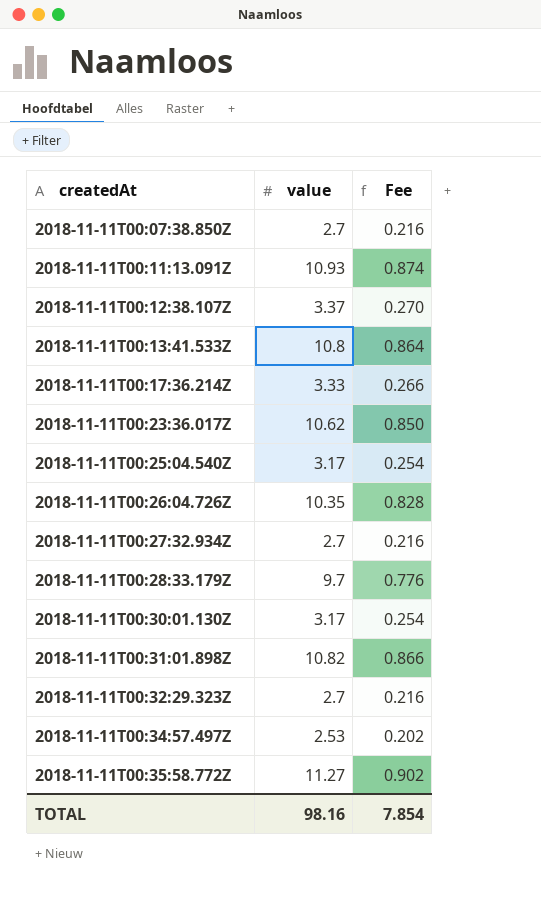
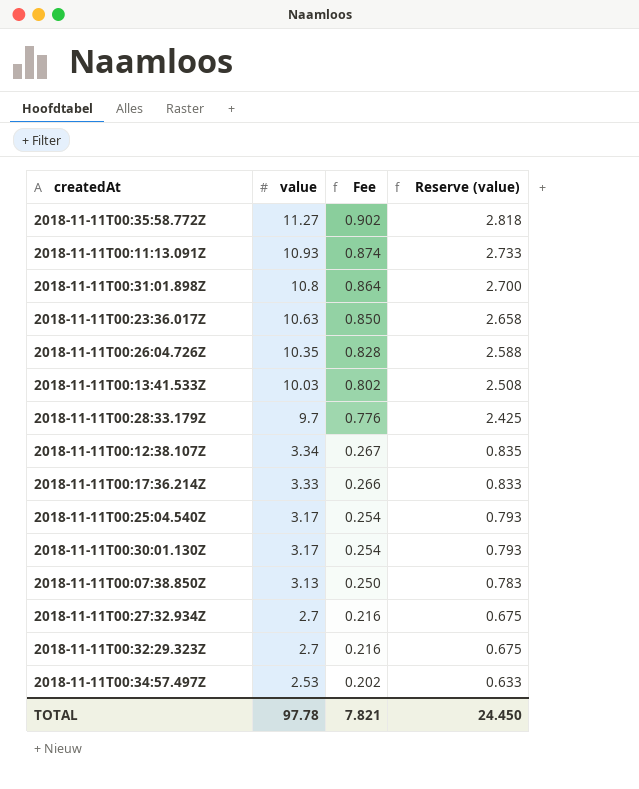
row order: createdAt ascending -> value descending
column Reserve (value) | formula: none -> [value] * 0.25
2018-11-11T00:31:01.898Z | value: 10.82 -> 10.8
2018-11-11T00:31:01.898Z | Fee: 0.866 -> 0.864
2018-11-11T00:23:36.017Z | value: 10.62 -> 10.63
2018-11-11T00:13:41.533Z | value: 10.8 -> 10.03
2018-11-11T00:13:41.533Z | Fee: 0.864 -> 0.802
2018-11-11T00:12:38.107Z | value: 3.37 -> 3.34
2018-11-11T00:12:38.107Z | Fee: 0.270 -> 0.267
2018-11-11T00:07:38.850Z | value: 2.7 -> 3.13
2018-11-11T00:07:38.850Z | Fee: 0.216 -> 0.250
TOTAL | value: 98.16 -> 97.78
TOTAL | Fee: 7.854 -> 7.821

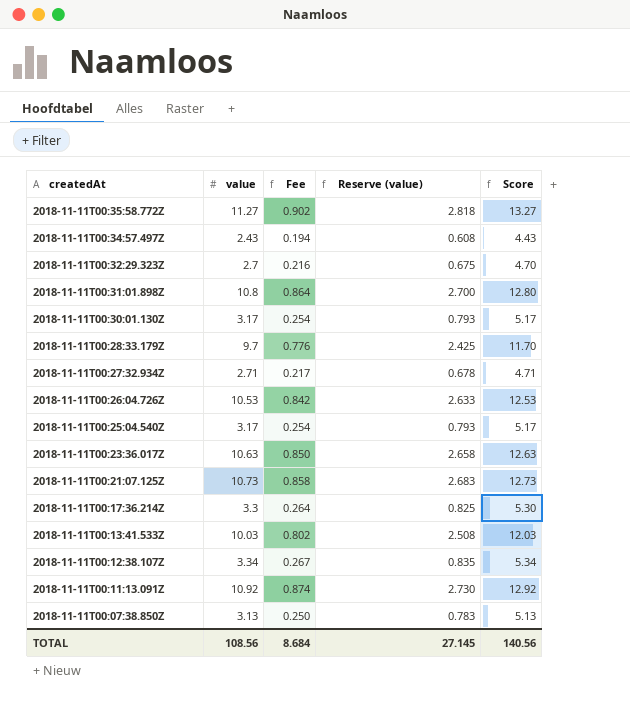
row order: value descending -> createdAt descending
column Score | formula: none -> [value] + 2
2018-11-11T00:34:57.497Z | value: 2.53 -> 2.43
2018-11-11T00:34:57.497Z | Fee: 0.202 -> 0.194
2018-11-11T00:34:57.497Z | Reserve (value): 0.633 -> 0.608
2018-11-11T00:27:32.934Z | value: 2.7 -> 2.71
2018-11-11T00:27:32.934Z | Fee: 0.216 -> 0.217
2018-11-11T00:27:32.934Z | Reserve (value): 0.675 -> 0.678
2018-11-11T00:26:04.726Z | value: 10.35 -> 10.53
2018-11-11T00:26:04.726Z | Fee: 0.828 -> 0.842
2018-11-11T00:26:04.726Z | Reserve (value): 2.588 -> 2.633
row 2018-11-11T00:21:07.125Z: none -> 10.73 | 0.858 | 2.683 | 12.73
2018-11-11T00:17:36.214Z | value: 3.33 -> 3.3
2018-11-11T00:17:36.214Z | Fee: 0.266 -> 0.264
2018-11-11T00:17:36.214Z | Reserve (value): 0.833 -> 0.825
2018-11-11T00:11:13.091Z | value: 10.93 -> 10.92
2018-11-11T00:11:13.091Z | Reserve (value): 2.733 -> 2.730
TOTAL | value: 97.78 -> 108.56
TOTAL | Fee: 7.821 -> 8.684
TOTAL | Reserve (value): 24.450 -> 27.145

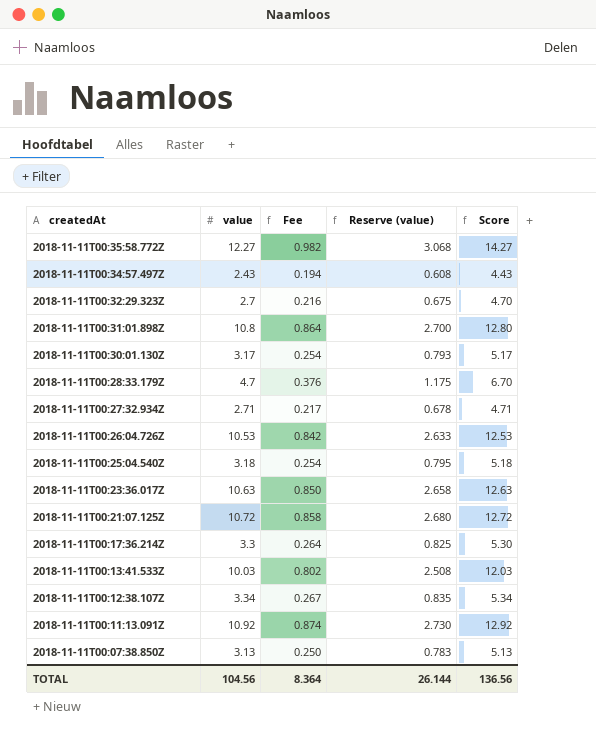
2018-11-11T00:35:58.772Z | value: 11.27 -> 12.27
2018-11-11T00:35:58.772Z | Fee: 0.902 -> 0.982
2018-11-11T00:35:58.772Z | Reserve (value): 2.818 -> 3.068
2018-11-11T00:35:58.772Z | Score: 13.27 -> 14.27
2018-11-11T00:28:33.179Z | value: 9.7 -> 4.7
2018-11-11T00:28:33.179Z | Fee: 0.776 -> 0.376
2018-11-11T00:28:33.179Z | Reserve (value): 2.425 -> 1.175
2018-11-11T00:28:33.179Z | Score: 11.70 -> 6.70
2018-11-11T00:25:04.540Z | value: 3.17 -> 3.18
2018-11-11T00:25:04.540Z | Reserve (value): 0.793 -> 0.795
2018-11-11T00:25:04.540Z | Score: 5.17 -> 5.18
2018-11-11T00:21:07.125Z | value: 10.73 -> 10.72
2018-11-11T00:21:07.125Z | Reserve (value): 2.683 -> 2.680
2018-11-11T00:21:07.125Z | Score: 12.73 -> 12.72
TOTAL | value: 108.56 -> 104.56
TOTAL | Fee: 8.684 -> 8.364
TOTAL | Reserve (value): 27.145 -> 26.144
TOTAL | Score: 140.56 -> 136.56

